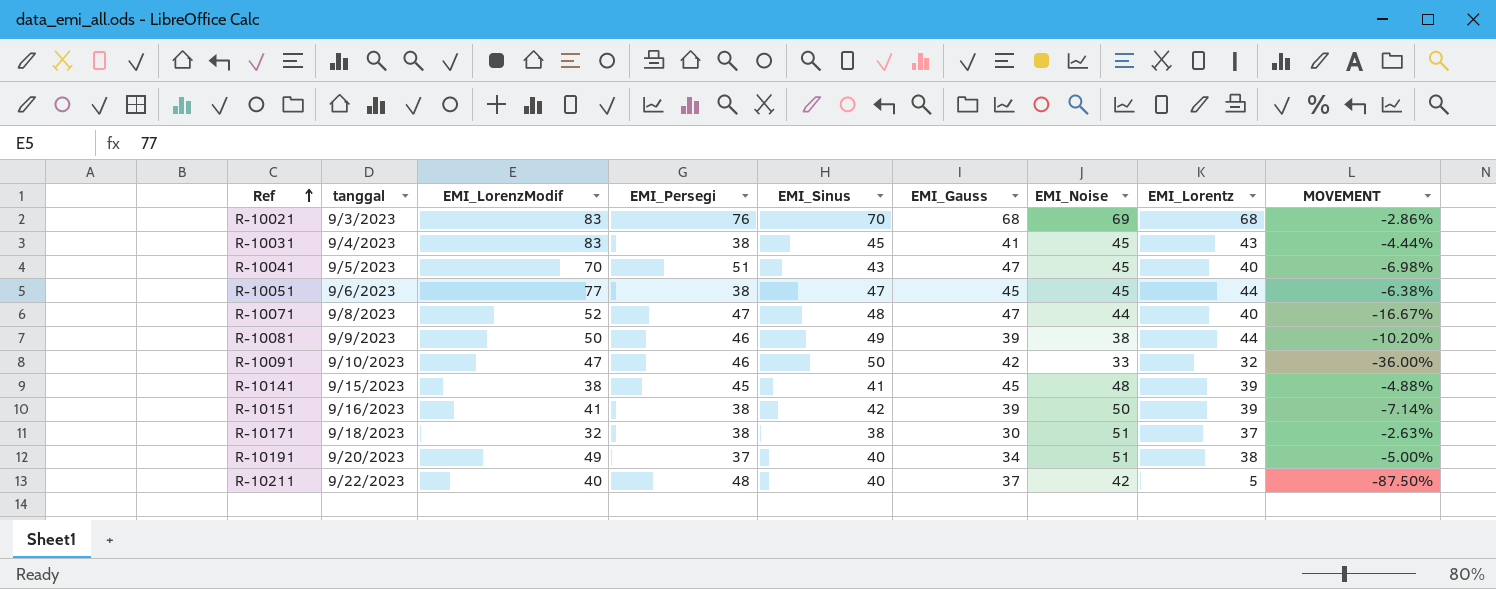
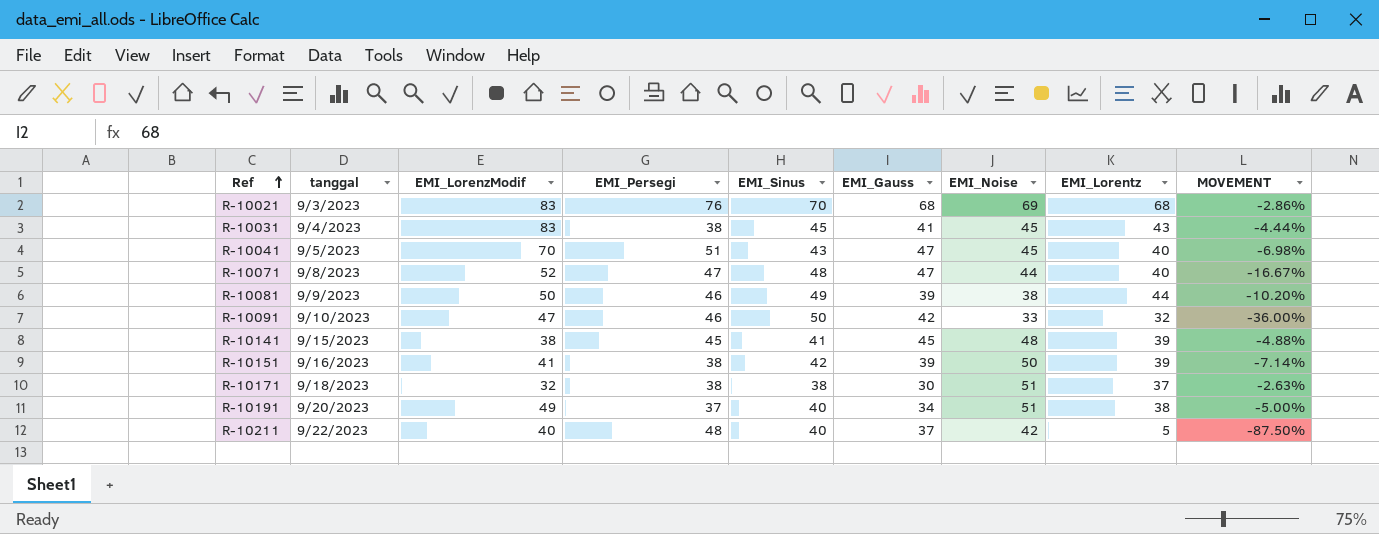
row R-10051: 9/6/2023 | 77 | 38 | 47 | 45 | 45 | 44 | -6.38% -> none

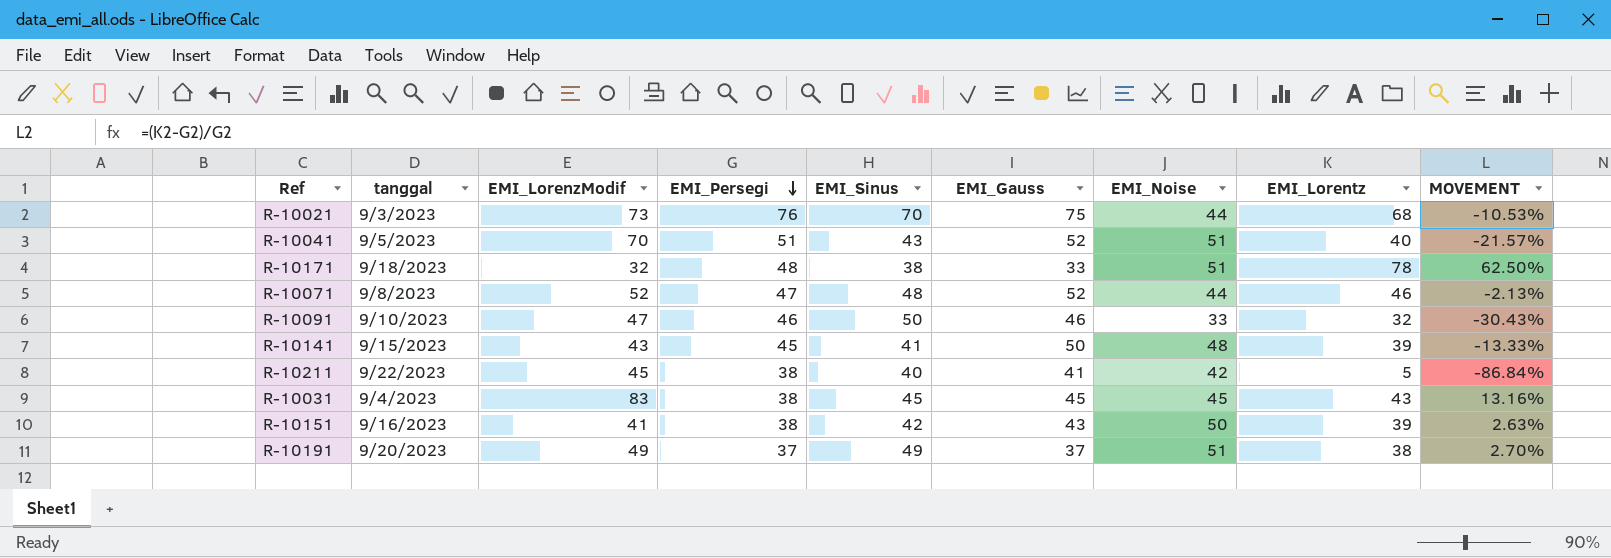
row order: Ref ascending -> EMI_Persegi descending
column MOVEMENT | formula: ([EMI_Lorentz] - [EMI_Sinus]) / [EMI_Sinus] -> ([EMI_Lorentz] - [EMI_Persegi]) / [EMI_Persegi]
row R-10081: 9/9/2023 | 50 | 46 | 49 | 39 | 38 | 44 | -10.20% -> none
R-10021 | EMI_LorenzModif: 83 -> 73
R-10021 | EMI_Gauss: 68 -> 75
R-10021 | EMI_Noise: 69 -> 44
R-10041 | EMI_Gauss: 47 -> 52
R-10041 | EMI_Noise: 45 -> 51
R-10171 | EMI_Persegi: 38 -> 48
R-10171 | EMI_Gauss: 30 -> 33
R-10171 | EMI_Lorentz: 37 -> 78
R-10071 | EMI_Gauss: 47 -> 52
R-10071 | EMI_Lorentz: 40 -> 46
R-10091 | EMI_Gauss: 42 -> 46
R-10141 | EMI_LorenzModif: 38 -> 43
R-10141 | EMI_Gauss: 45 -> 50
R-10211 | EMI_LorenzModif: 40 -> 45
R-10211 | EMI_Persegi: 48 -> 38
R-10211 | EMI_Gauss: 37 -> 41
R-10031 | EMI_Gauss: 41 -> 45
R-10151 | EMI_Gauss: 39 -> 43
R-10191 | EMI_Sinus: 40 -> 49
R-10191 | EMI_Gauss: 34 -> 37

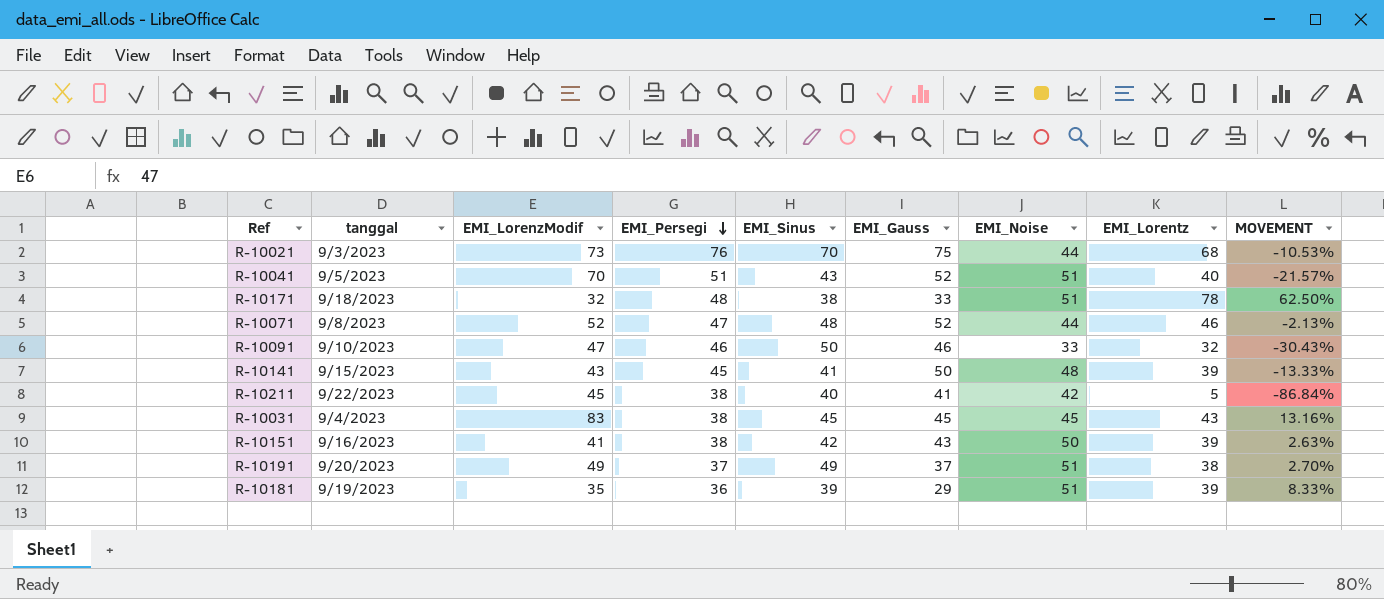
row R-10181: none -> 9/19/2023 | 35 | 36 | 39 | 29 | 51 | 39 | 8.33%

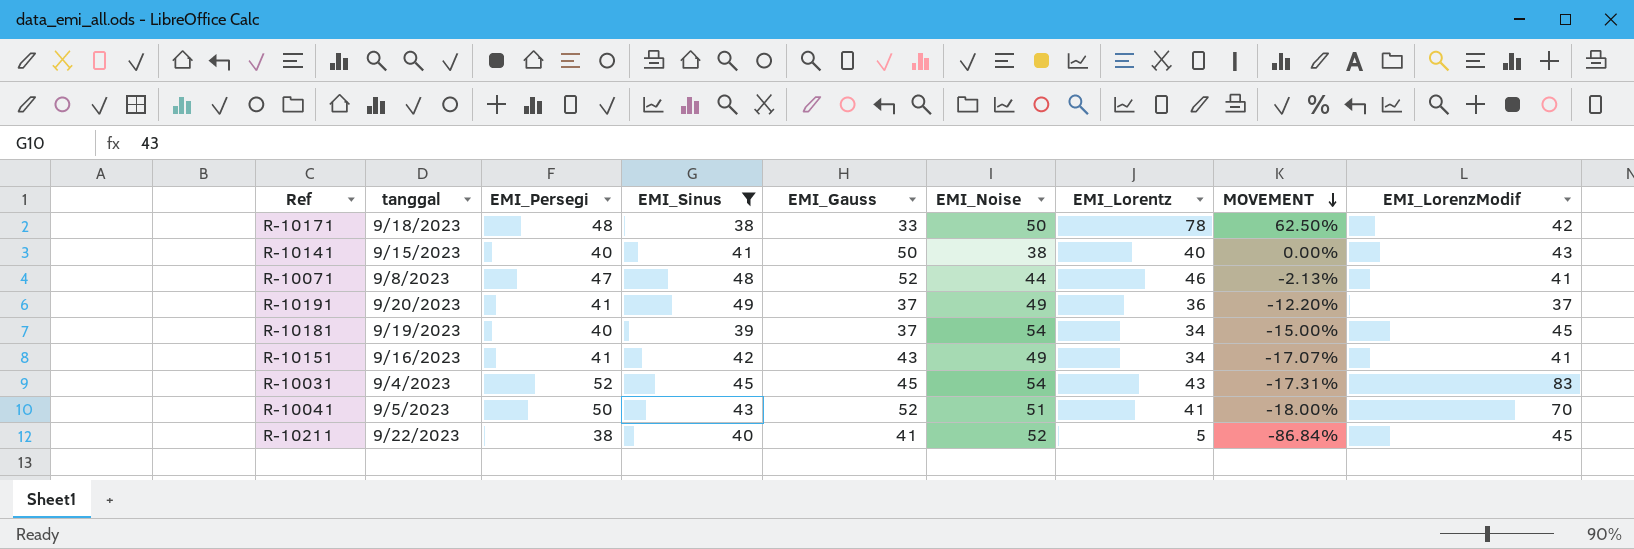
filter: none -> EMI_Sinus <= 49
row order: EMI_Persegi descending -> MOVEMENT descending
column EMI_LorenzModif | position: 3 -> 9
R-10171 | EMI_Noise: 51 -> 50
R-10171 | EMI_LorenzModif: 32 -> 42
R-10141 | EMI_Persegi: 45 -> 40
R-10141 | EMI_Noise: 48 -> 38
R-10141 | EMI_Lorentz: 39 -> 40
R-10141 | MOVEMENT: -13.33% -> 0.00%
R-10071 | EMI_LorenzModif: 52 -> 41
R-10191 | EMI_Persegi: 37 -> 41
R-10191 | EMI_Noise: 51 -> 49
R-10191 | EMI_Lorentz: 38 -> 36
R-10191 | MOVEMENT: 2.70% -> -12.20%
R-10191 | EMI_LorenzModif: 49 -> 37
R-10181 | EMI_Persegi: 36 -> 40
R-10181 | EMI_Gauss: 29 -> 37
R-10181 | EMI_Noise: 51 -> 54
R-10181 | EMI_Lorentz: 39 -> 34
R-10181 | MOVEMENT: 8.33% -> -15.00%
R-10181 | EMI_LorenzModif: 35 -> 45
R-10151 | EMI_Persegi: 38 -> 41
R-10151 | EMI_Noise: 50 -> 49
R-10151 | EMI_Lorentz: 39 -> 34
R-10151 | MOVEMENT: 2.63% -> -17.07%
R-10031 | EMI_Persegi: 38 -> 52
R-10031 | EMI_Noise: 45 -> 54
R-10031 | MOVEMENT: 13.16% -> -17.31%
R-10041 | EMI_Persegi: 51 -> 50
R-10041 | EMI_Lorentz: 40 -> 41
R-10041 | MOVEMENT: -21.57% -> -18.00%
R-10211 | EMI_Noise: 42 -> 52

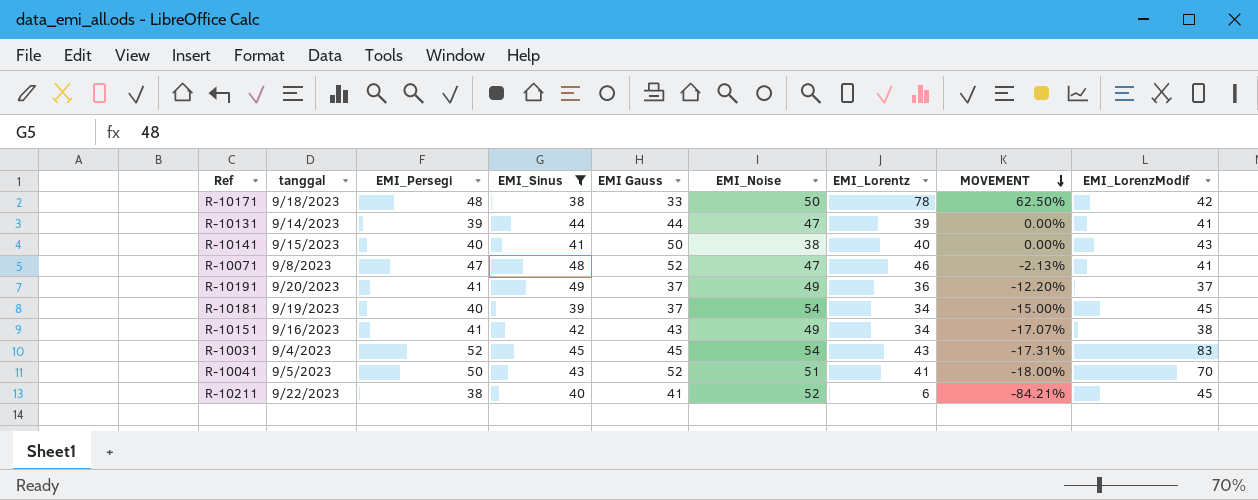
column name: EMI_Gauss -> EMI Gauss
row R-10131: none -> 9/14/2023 | 39 | 44 | 44 | 47 | 39 | 0.00% | 41
R-10071 | EMI_Noise: 44 -> 47
R-10151 | EMI_LorenzModif: 41 -> 38
R-10211 | EMI_Lorentz: 5 -> 6
R-10211 | MOVEMENT: -86.84% -> -84.21%

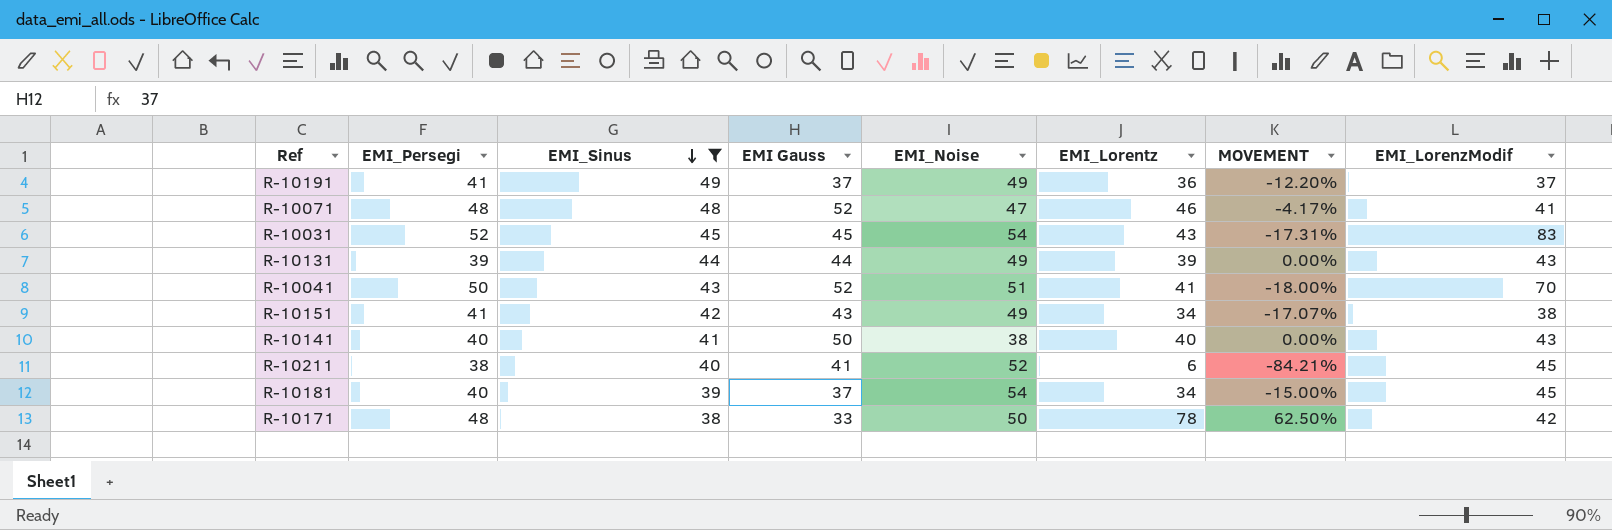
row order: MOVEMENT descending -> EMI_Sinus descending
column tanggal | position: 2 -> none
R-10071 | EMI_Persegi: 47 -> 48
R-10071 | MOVEMENT: -2.13% -> -4.17%
R-10131 | EMI_Noise: 47 -> 49
R-10131 | EMI_LorenzModif: 41 -> 43

